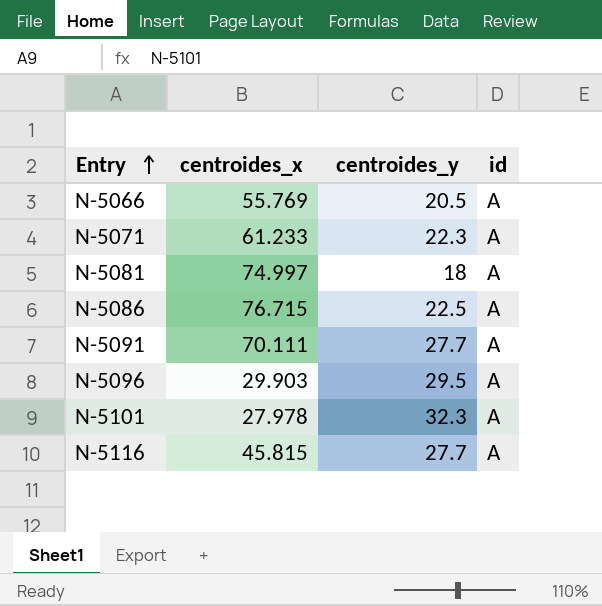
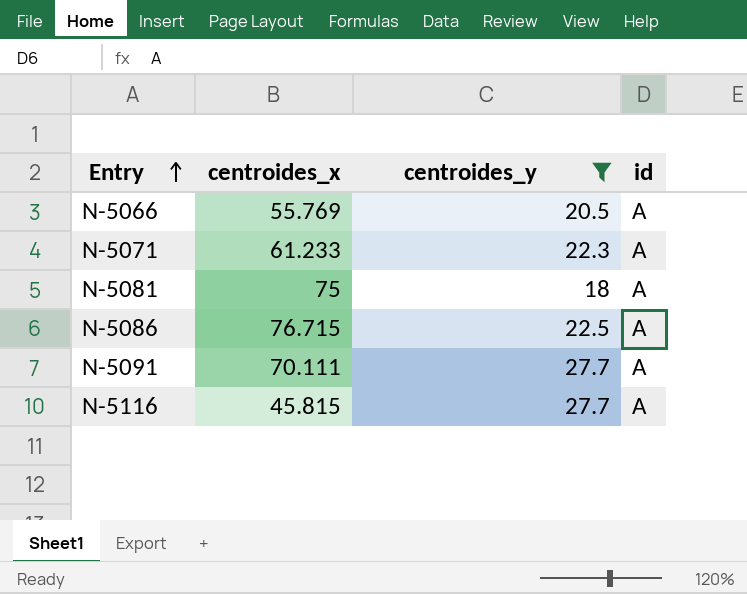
filter: none -> centroides_y <= 27.7
N-5081 | centroides_x: 74.997 -> 75

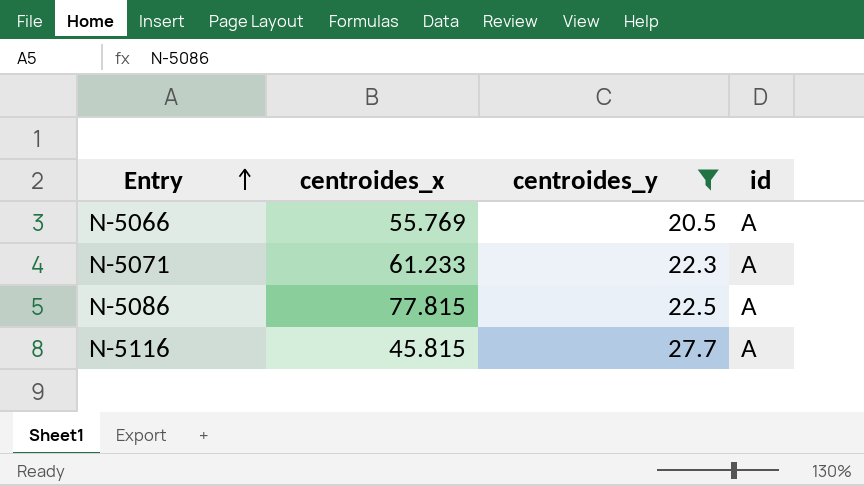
row N-5081: 75 | 18 | A -> none
row N-5091: 70.111 | 27.7 | A -> none
N-5086 | centroides_x: 76.715 -> 77.815

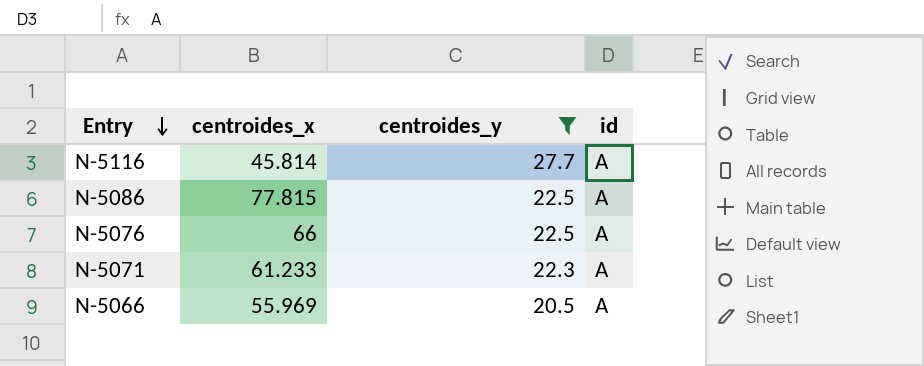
row order: Entry ascending -> Entry descending
N-5116 | centroides_x: 45.815 -> 45.814
row N-5076: none -> 66 | 22.5 | A
N-5066 | centroides_x: 55.769 -> 55.969

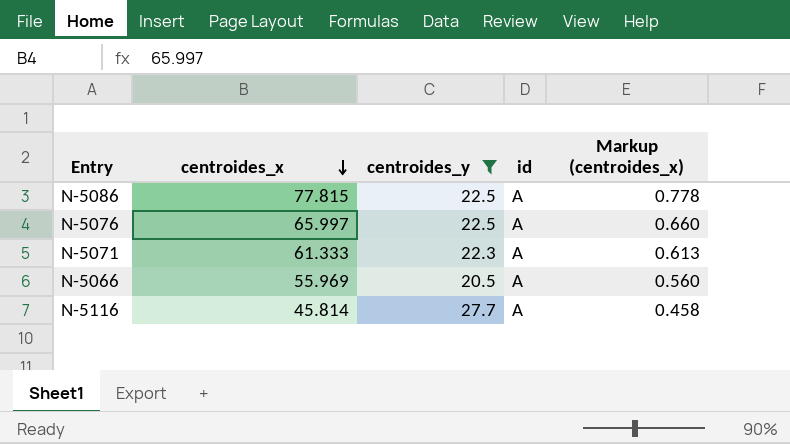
row order: Entry descending -> centroides_x descending
column Markup (centroides_x) | formula: none -> [centroides_x] * 0.01
N-5076 | centroides_x: 66 -> 65.997
N-5071 | centroides_x: 61.233 -> 61.333

